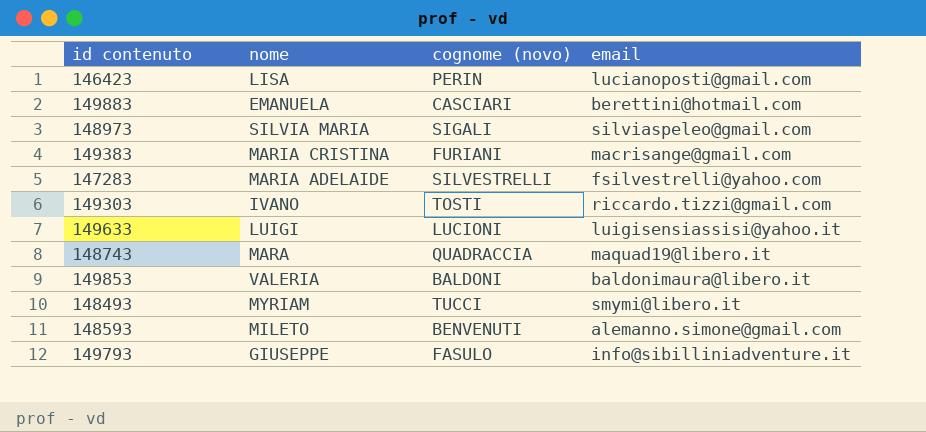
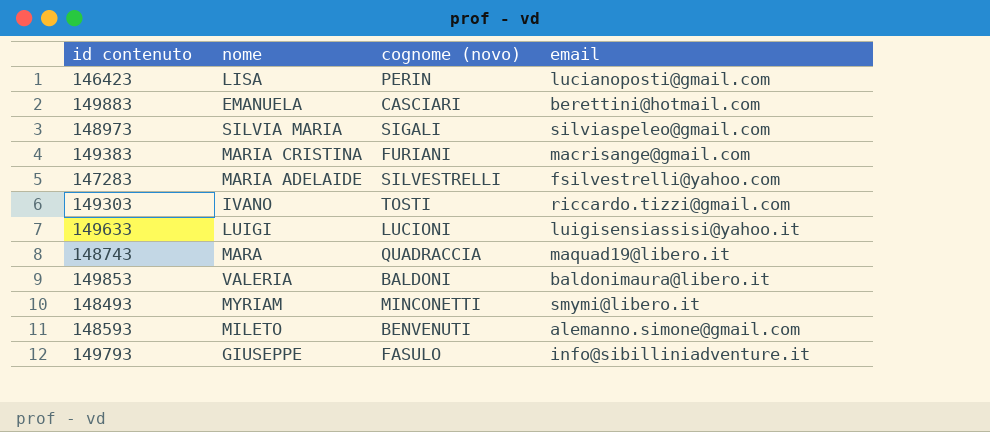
148493 | cognome (novo): TUCCI -> MINCONETTI

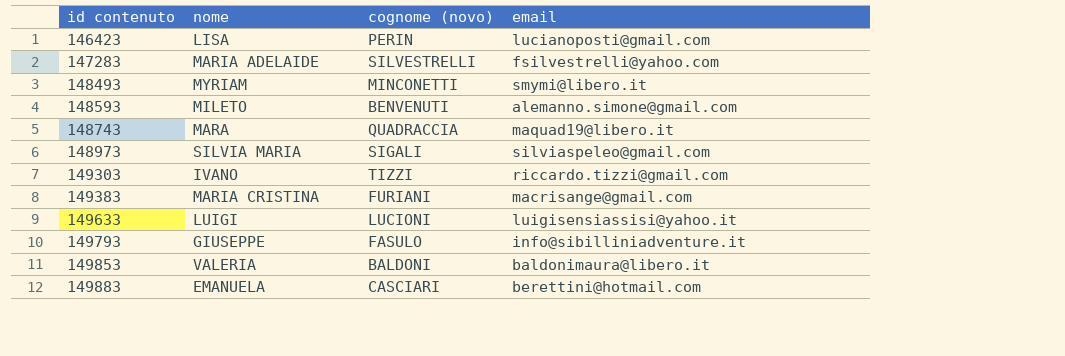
row order: none -> id contenuto ascending
149303 | cognome (novo): TOSTI -> TIZZI

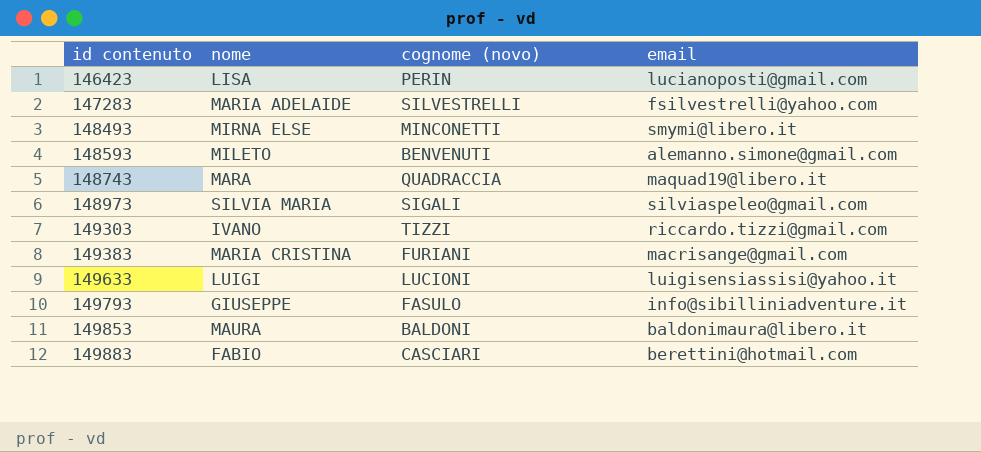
148493 | nome: MYRIAM -> MIRNA ELSE
149853 | nome: VALERIA -> MAURA
149883 | nome: EMANUELA -> FABIO

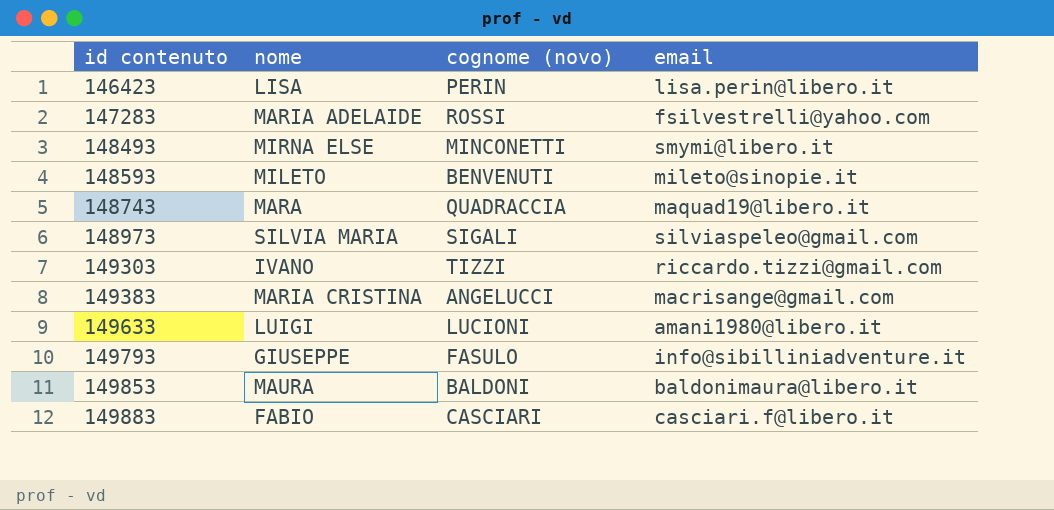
146423 | email: lucianoposti@gmail.com -> lisa.perin@libero.it
147283 | cognome (novo): SILVESTRELLI -> ROSSI
148593 | email: alemanno.simone@gmail.com -> mileto@sinopie.it
149383 | cognome (novo): FURIANI -> ANGELUCCI
149633 | email: luigisensiassisi@yahoo.it -> amani1980@libero.it
149883 | email: berettini@hotmail.com -> casciari.f@libero.it

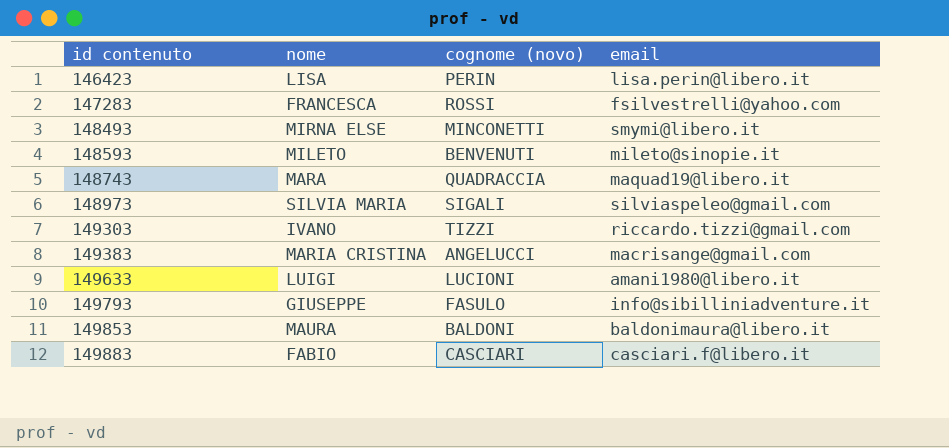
147283 | nome: MARIA ADELAIDE -> FRANCESCA

